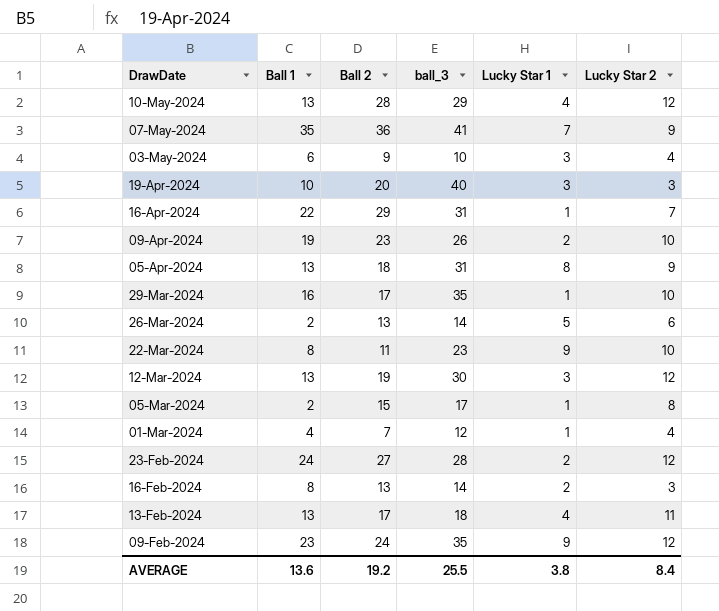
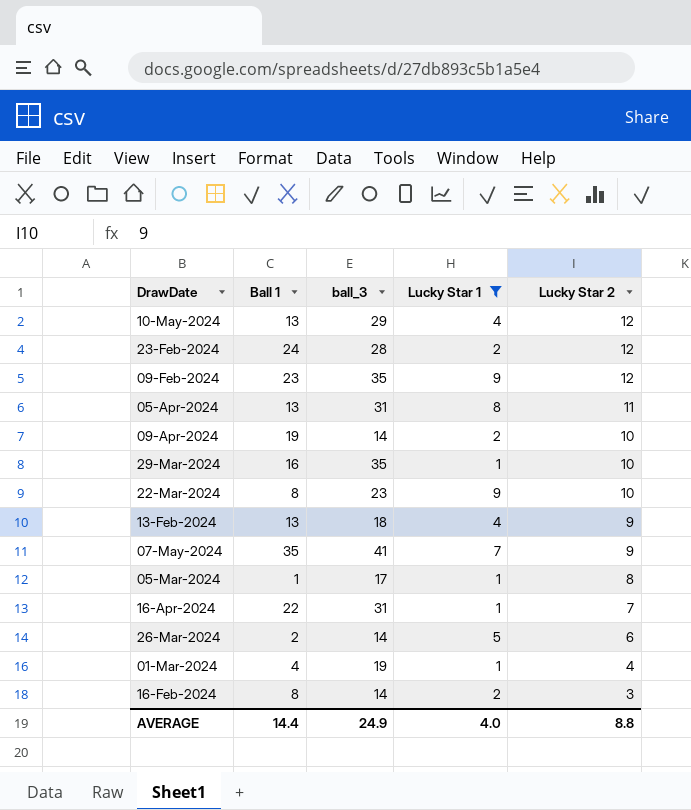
filter: none -> Lucky Star 1 != 3
row order: DrawDate descending -> Lucky Star 2 descending
column Ball 2 | position: 3 -> none
05-Apr-2024 | Lucky Star 2: 9 -> 11
09-Apr-2024 | ball_3: 26 -> 14
13-Feb-2024 | Lucky Star 2: 11 -> 9
05-Mar-2024 | Ball 1: 2 -> 1
01-Mar-2024 | ball_3: 12 -> 19
AVERAGE | Ball 1: 13.6 -> 14.4
AVERAGE | ball_3: 25.5 -> 24.9
AVERAGE | Lucky Star 1: 3.8 -> 4.0
AVERAGE | Lucky Star 2: 8.4 -> 8.8

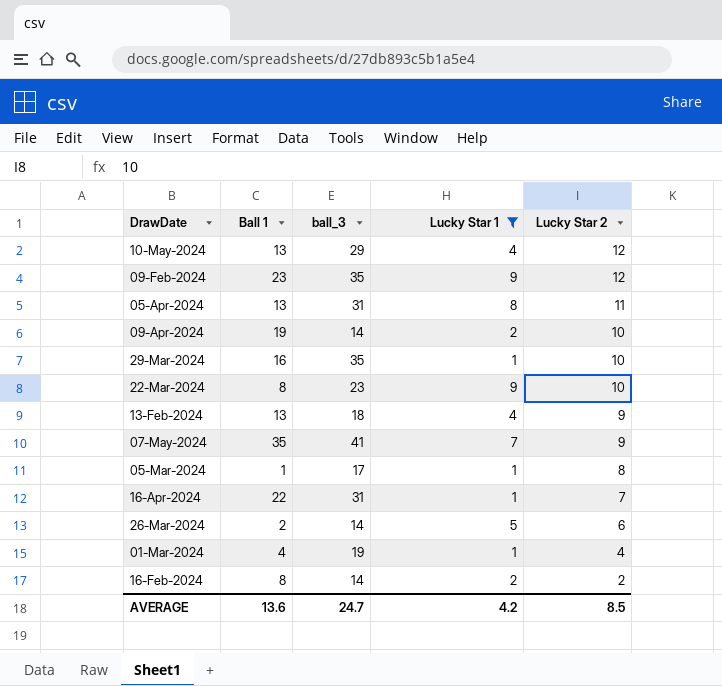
row 23-Feb-2024: 24 | 28 | 2 | 12 -> none
16-Feb-2024 | Lucky Star 2: 3 -> 2
AVERAGE | Ball 1: 14.4 -> 13.6
AVERAGE | ball_3: 24.9 -> 24.7
AVERAGE | Lucky Star 1: 4.0 -> 4.2
AVERAGE | Lucky Star 2: 8.8 -> 8.5

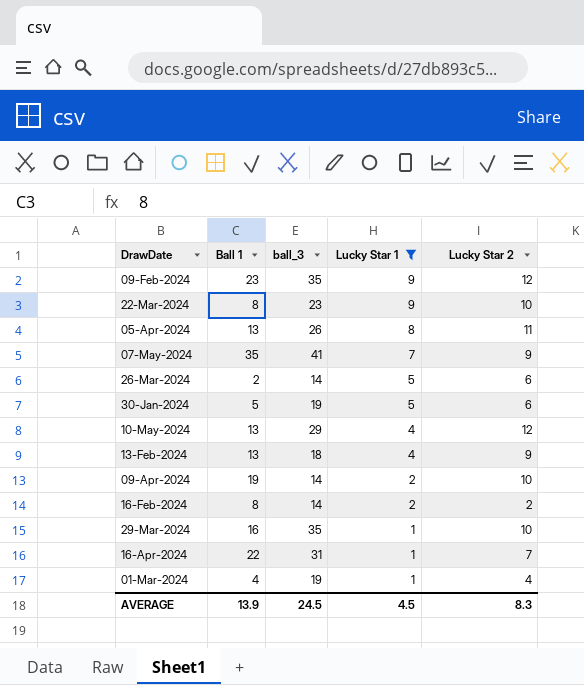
row order: Lucky Star 2 descending -> Lucky Star 1 descending
row 05-Mar-2024: 1 | 17 | 1 | 8 -> none
05-Apr-2024 | ball_3: 31 -> 26
row 30-Jan-2024: none -> 5 | 19 | 5 | 6
AVERAGE | Ball 1: 13.6 -> 13.9
AVERAGE | ball_3: 24.7 -> 24.5
AVERAGE | Lucky Star 1: 4.2 -> 4.5
AVERAGE | Lucky Star 2: 8.5 -> 8.3

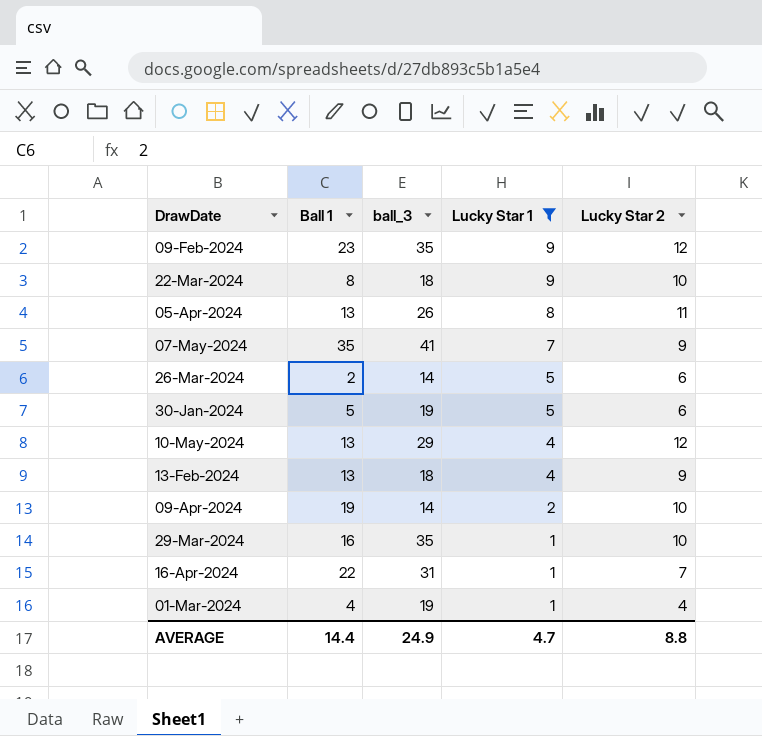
row 16-Feb-2024: 8 | 14 | 2 | 2 -> none
22-Mar-2024 | ball_3: 23 -> 18
AVERAGE | Ball 1: 13.9 -> 14.4
AVERAGE | ball_3: 24.5 -> 24.9
AVERAGE | Lucky Star 1: 4.5 -> 4.7
AVERAGE | Lucky Star 2: 8.3 -> 8.8

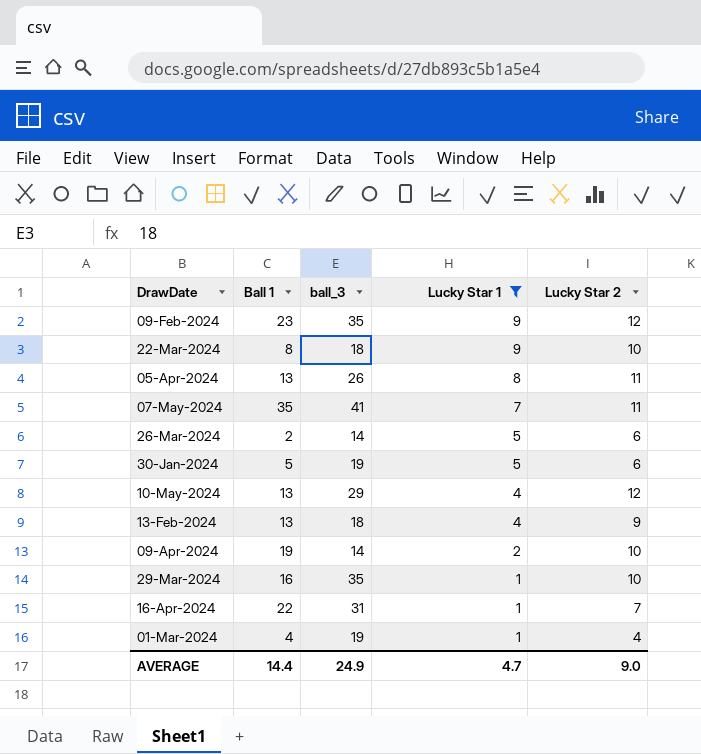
07-May-2024 | Lucky Star 2: 9 -> 11
AVERAGE | Lucky Star 2: 8.8 -> 9.0

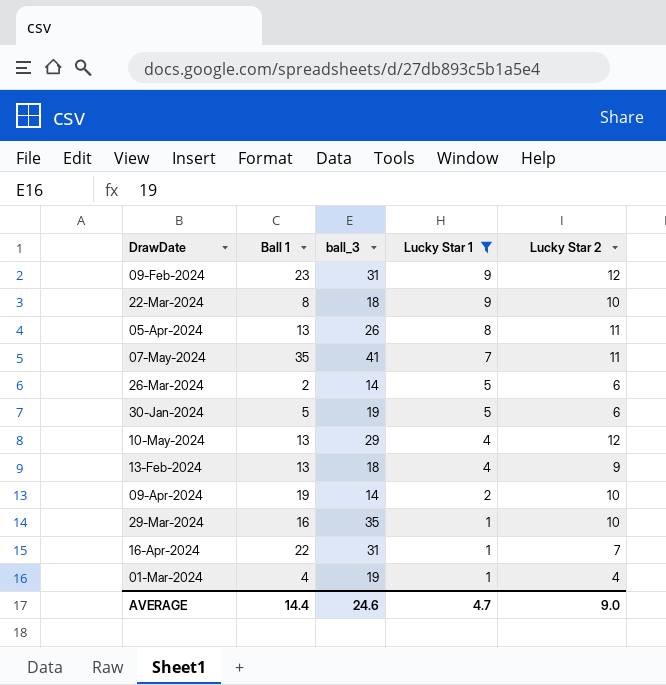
09-Feb-2024 | ball_3: 35 -> 31
AVERAGE | ball_3: 24.9 -> 24.6

